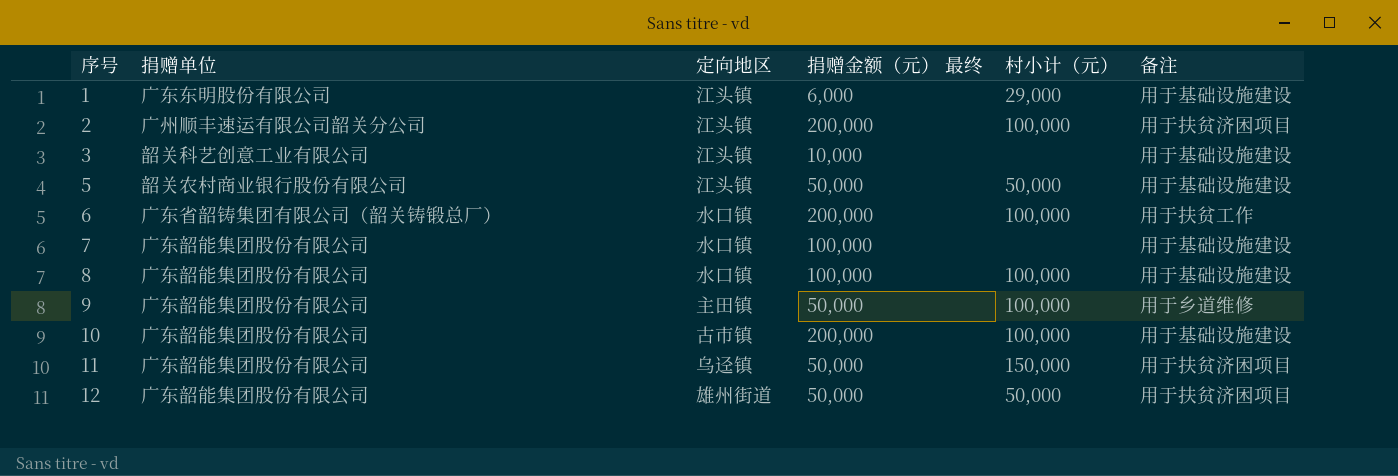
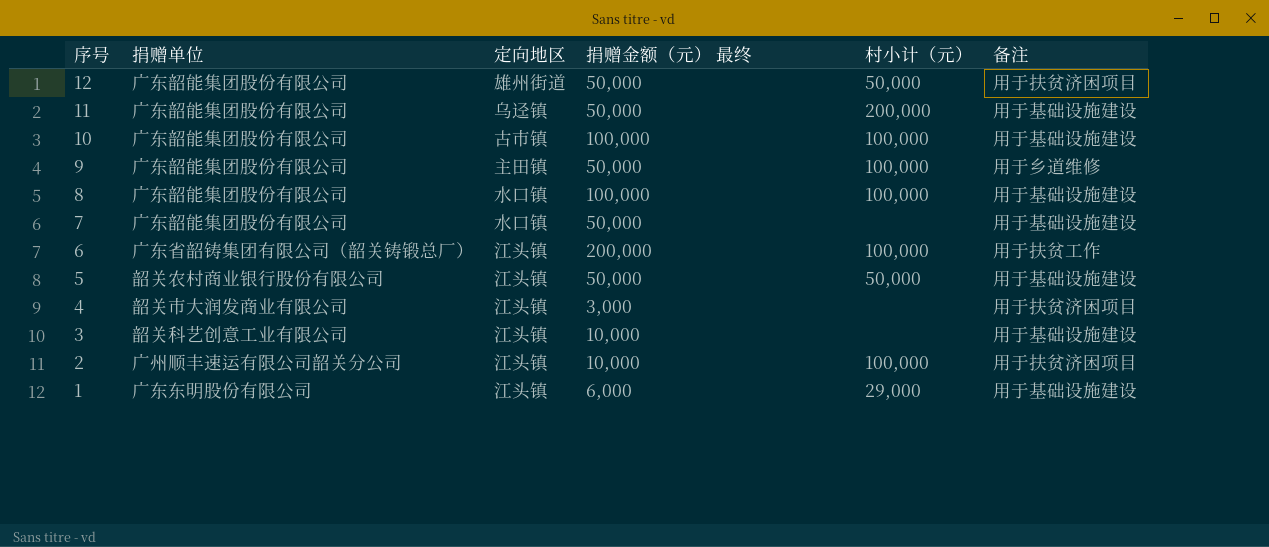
row order: 序号 ascending -> 序号 descending
11 | 村小计（元）: 150,000 -> 200,000
11 | 备注: 用于扶贫济困项目 -> 用于基础设施建设
10 | 捐赠金额（元） 最终: 200,000 -> 100,000
7 | 捐赠金额（元） 最终: 100,000 -> 50,000
6 | 定向地区: 水口镇 -> 江头镇
row 4: none -> 韶关市大润发商业有限公司 | 江头镇 | 3,000 | none | 用于扶贫济困项目
2 | 捐赠金额（元） 最终: 200,000 -> 10,000

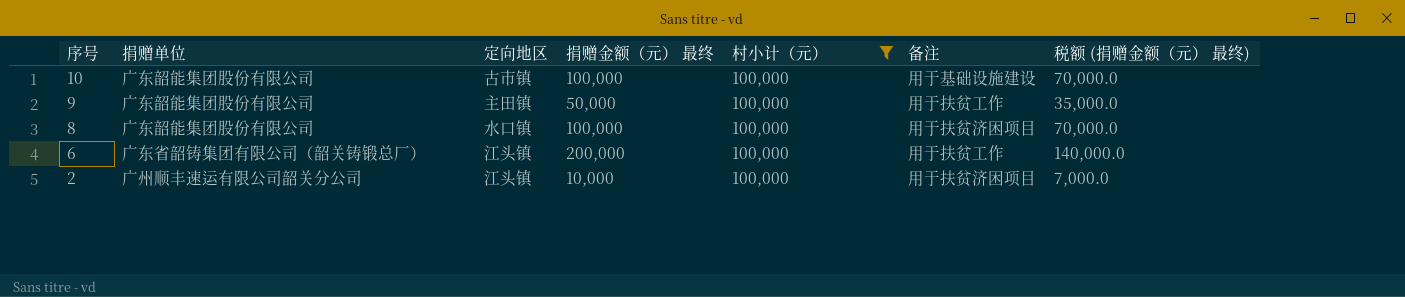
filter: none -> 村小计（元） = 100,000
column 税额 (捐赠金额（元） 最终) | formula: none -> [捐赠金额（元） 最终] * 0.7
9 | 备注: 用于乡道维修 -> 用于扶贫工作
8 | 备注: 用于基础设施建设 -> 用于扶贫济困项目

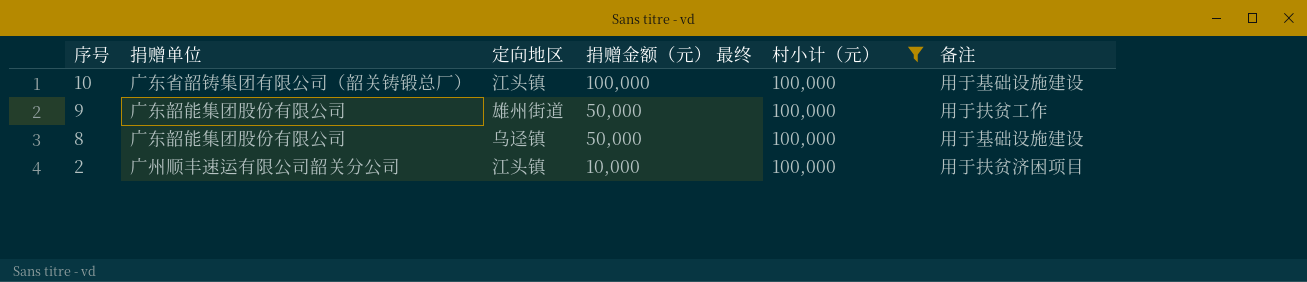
column 税额 (捐赠金额（元） 最终) | formula: [捐赠金额（元） 最终] * 0.7 -> none
row 6: 广东省韶铸集团有限公司（韶关铸锻总厂） | 江头镇 | 200,000 | 100,000 | 用于扶贫工作 | 140,000.0 -> none
10 | 捐赠单位: 广东韶能集团股份有限公司 -> 广东省韶铸集团有限公司（韶关铸锻总厂）
10 | 定向地区: 古市镇 -> 江头镇
9 | 定向地区: 主田镇 -> 雄州街道
8 | 定向地区: 水口镇 -> 乌迳镇
8 | 捐赠金额（元） 最终: 100,000 -> 50,000
8 | 备注: 用于扶贫济困项目 -> 用于基础设施建设

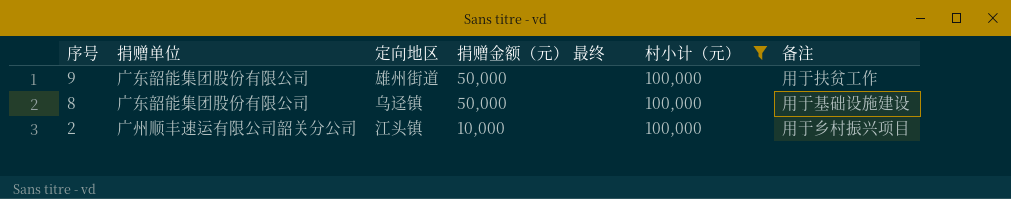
row 10: 广东省韶铸集团有限公司（韶关铸锻总厂） | 江头镇 | 100,000 | 100,000 | 用于基础设施建设 -> none
2 | 备注: 用于扶贫济困项目 -> 用于乡村振兴项目

